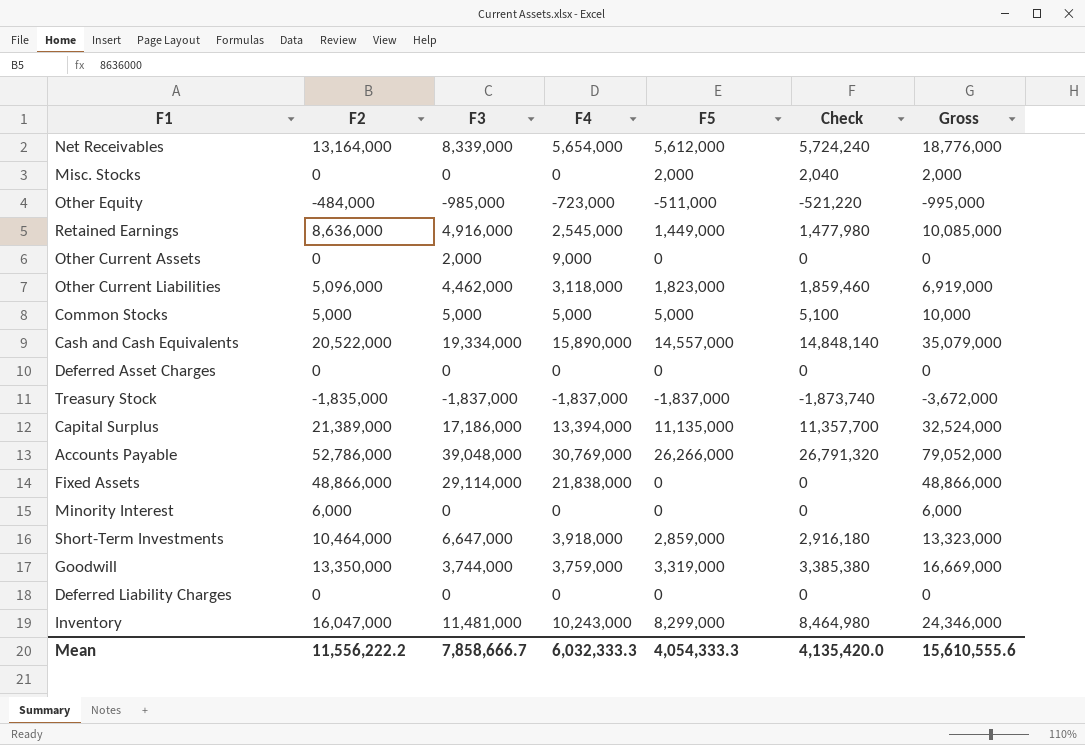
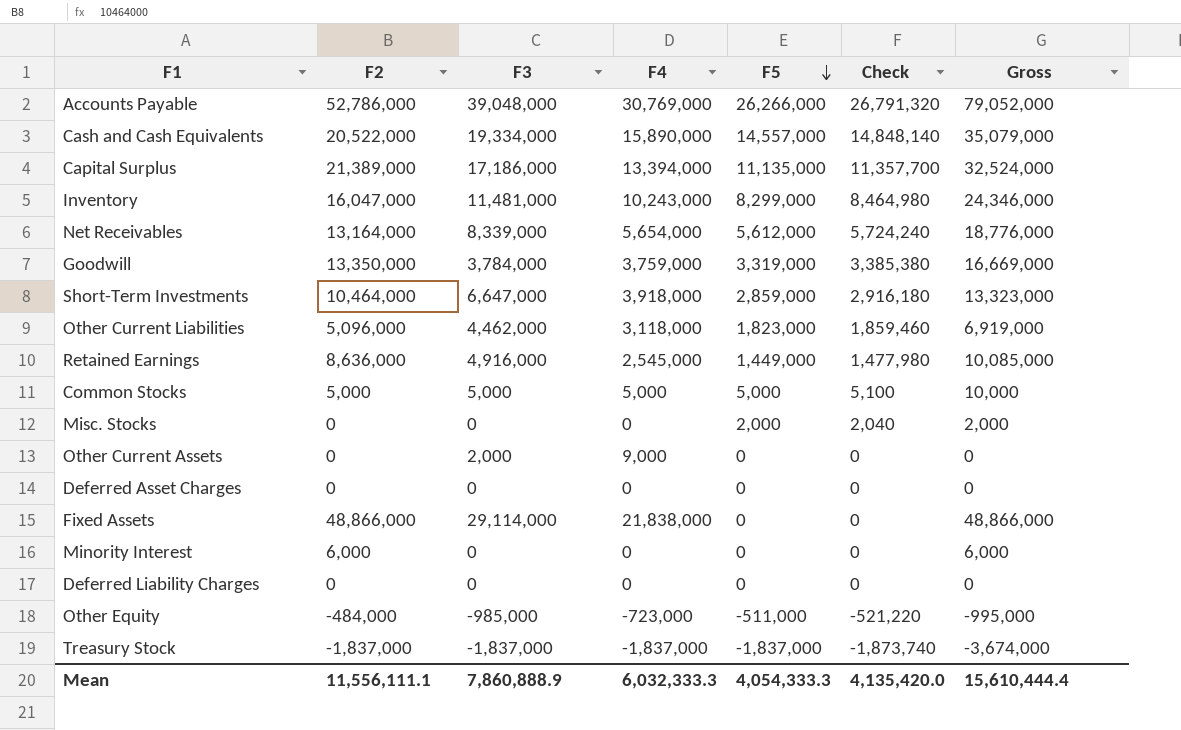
row order: none -> F5 descending
Goodwill | F3: 3,744,000 -> 3,784,000
Treasury Stock | F2: -1,835,000 -> -1,837,000
Treasury Stock | Gross: -3,672,000 -> -3,674,000
Mean | F2: 11,556,222.2 -> 11,556,111.1
Mean | F3: 7,858,666.7 -> 7,860,888.9
Mean | Gross: 15,610,555.6 -> 15,610,444.4

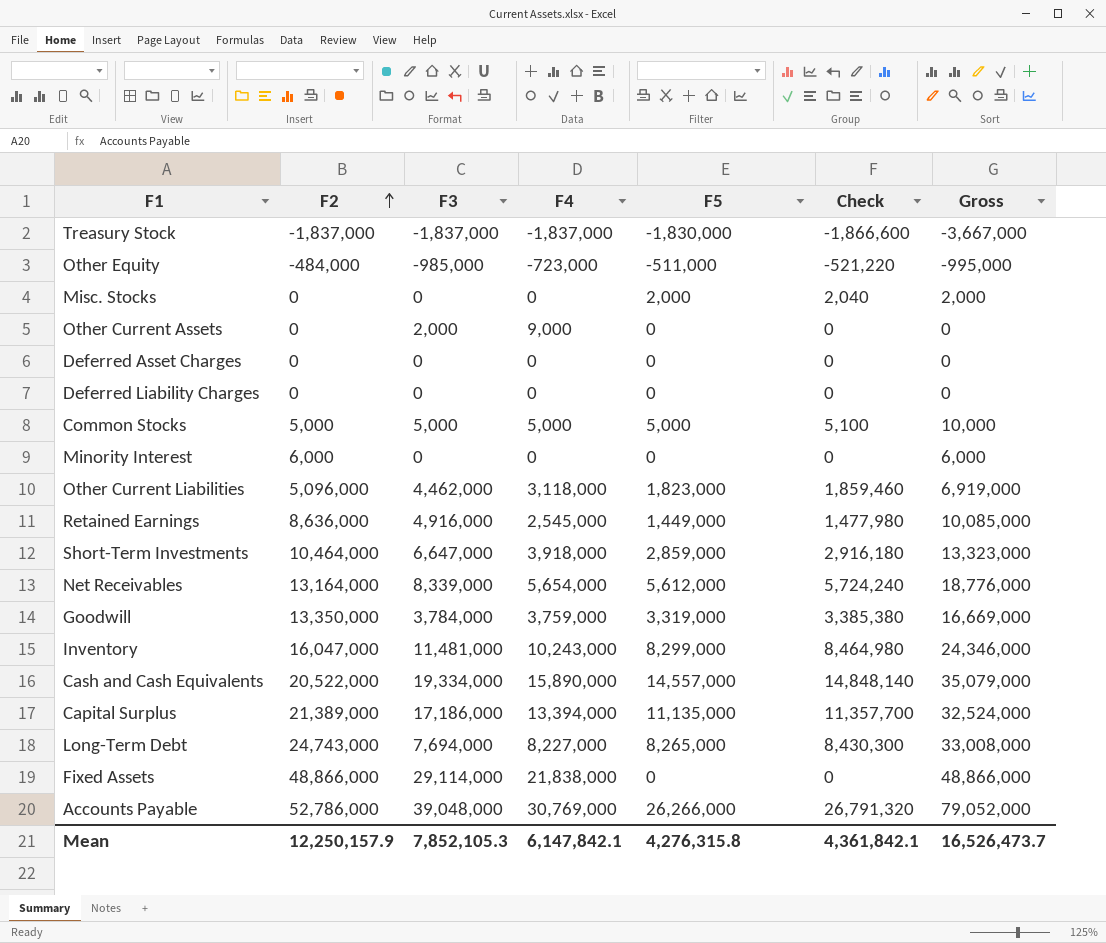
row order: F5 descending -> F2 ascending
Treasury Stock | F5: -1,837,000 -> -1,830,000
Treasury Stock | Check: -1,873,740 -> -1,866,600
Treasury Stock | Gross: -3,674,000 -> -3,667,000
row Long-Term Debt: none -> 24,743,000 | 7,694,000 | 8,227,000 | 8,265,000 | 8,430,300 | 33,008,000
Mean | F2: 11,556,111.1 -> 12,250,157.9
Mean | F3: 7,860,888.9 -> 7,852,105.3
Mean | F4: 6,032,333.3 -> 6,147,842.1
Mean | F5: 4,054,333.3 -> 4,276,315.8
Mean | Check: 4,135,420.0 -> 4,361,842.1
Mean | Gross: 15,610,444.4 -> 16,526,473.7

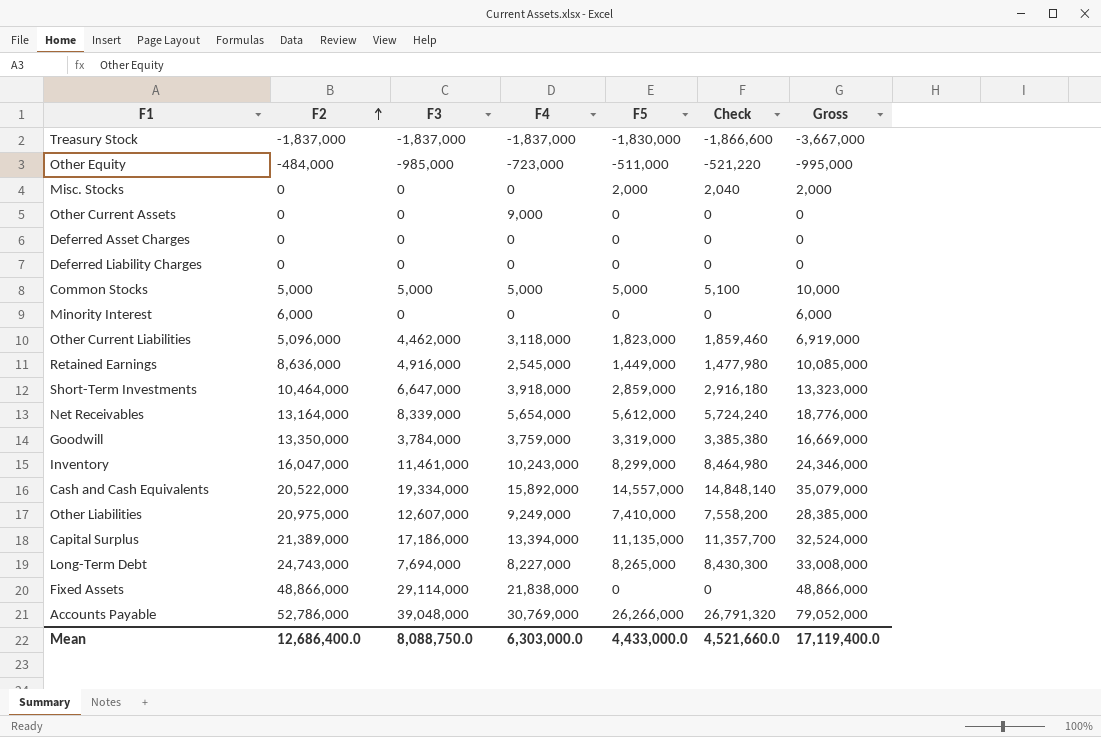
Other Current Assets | F3: 2,000 -> 0
Inventory | F3: 11,481,000 -> 11,461,000
Cash and Cash Equivalents | F4: 15,890,000 -> 15,892,000
row Other Liabilities: none -> 20,975,000 | 12,607,000 | 9,249,000 | 7,410,000 | 7,558,200 | 28,385,000
Mean | F2: 12,250,157.9 -> 12,686,400.0
Mean | F3: 7,852,105.3 -> 8,088,750.0
Mean | F4: 6,147,842.1 -> 6,303,000.0
Mean | F5: 4,276,315.8 -> 4,433,000.0
Mean | Check: 4,361,842.1 -> 4,521,660.0
Mean | Gross: 16,526,473.7 -> 17,119,400.0

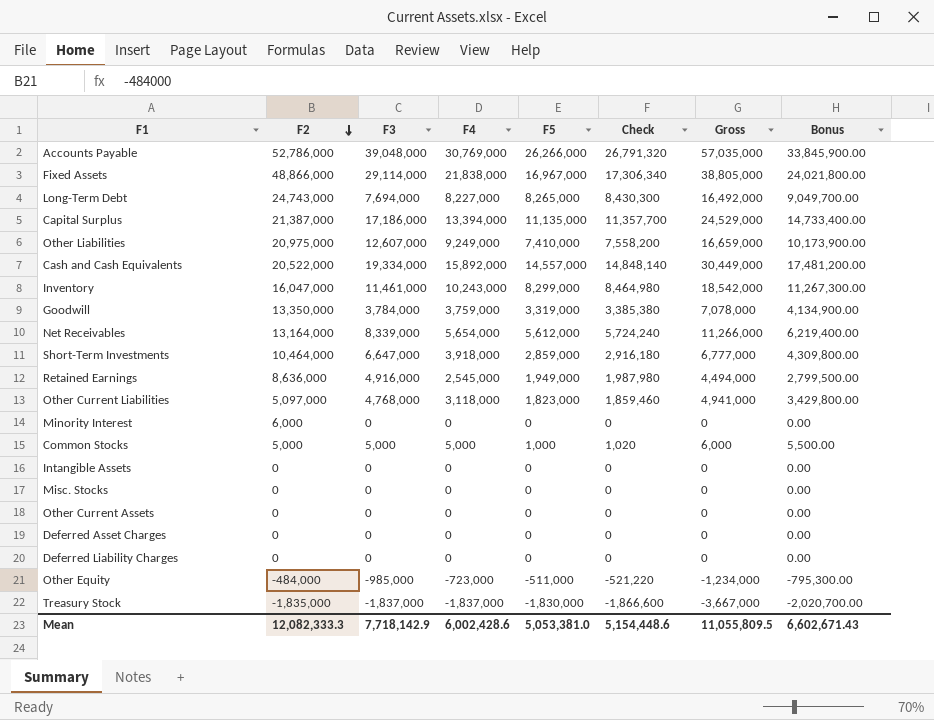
row order: F2 ascending -> F2 descending
column Gross | formula: [F2] + [F5] -> [F4] + [F5]
column Bonus | formula: none -> [F4] * 1.1
Fixed Assets | F5: 0 -> 16,967,000
Fixed Assets | Check: 0 -> 17,306,340
Capital Surplus | F2: 21,389,000 -> 21,387,000
Retained Earnings | F5: 1,449,000 -> 1,949,000
Retained Earnings | Check: 1,477,980 -> 1,987,980
Other Current Liabilities | F2: 5,096,000 -> 5,097,000
Other Current Liabilities | F3: 4,462,000 -> 4,768,000
Common Stocks | F5: 5,000 -> 1,000
Common Stocks | Check: 5,100 -> 1,020
row Intangible Assets: none -> 0 | 0 | 0 | 0 | 0 | 0 | 0.00
Misc. Stocks | F5: 2,000 -> 0
Misc. Stocks | Check: 2,040 -> 0
Other Current Assets | F4: 9,000 -> 0
Treasury Stock | F2: -1,837,000 -> -1,835,000
Mean | F2: 12,686,400.0 -> 12,082,333.3
Mean | F3: 8,088,750.0 -> 7,718,142.9
Mean | F4: 6,303,000.0 -> 6,002,428.6
Mean | F5: 4,433,000.0 -> 5,053,381.0
Mean | Check: 4,521,660.0 -> 5,154,448.6
Mean | Gross: 17,119,400.0 -> 11,055,809.5

